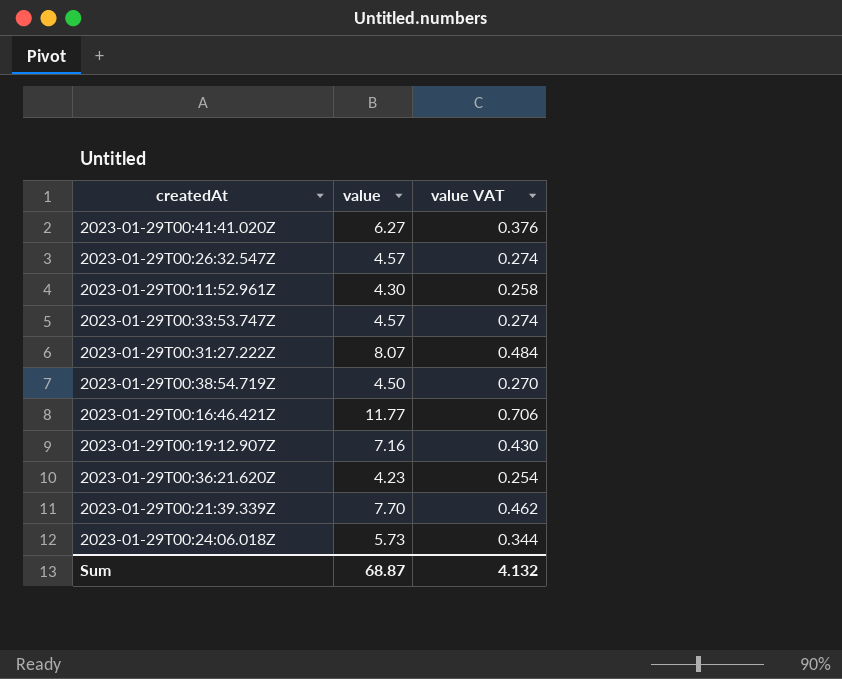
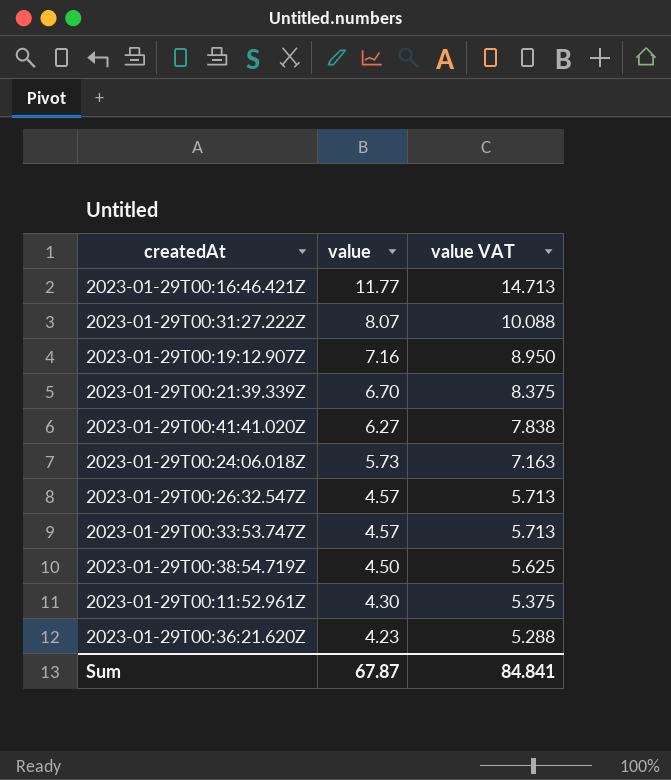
row order: none -> value descending
column value VAT | formula: [value] * 0.06 -> [value] * 1.25
2023-01-29T00:21:39.339Z | value: 7.70 -> 6.70
Sum | value: 68.87 -> 67.87
Sum | value VAT: 4.132 -> 84.841

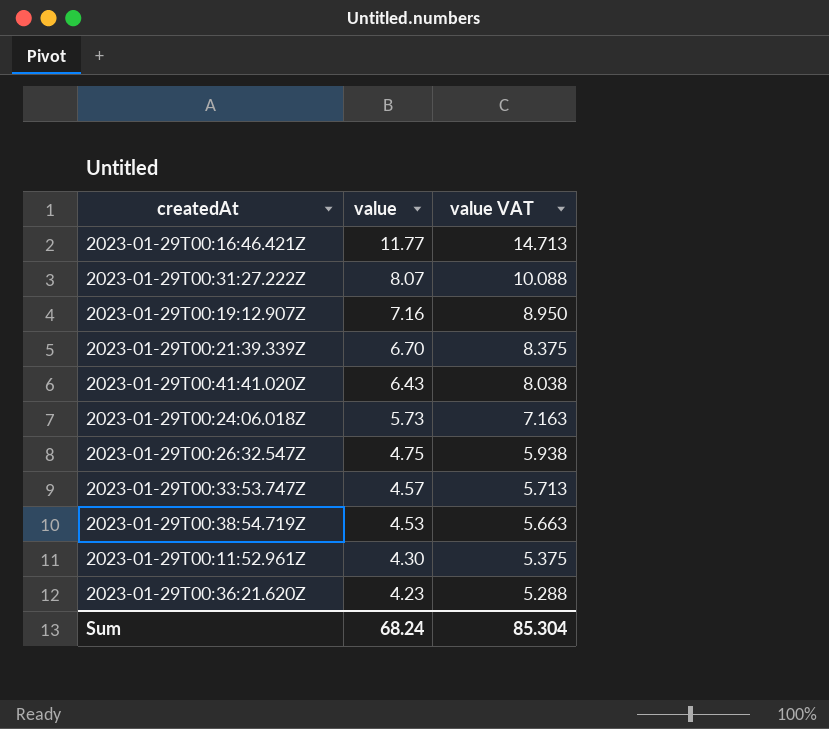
2023-01-29T00:41:41.020Z | value: 6.27 -> 6.43
2023-01-29T00:41:41.020Z | value VAT: 7.838 -> 8.038
2023-01-29T00:26:32.547Z | value: 4.57 -> 4.75
2023-01-29T00:26:32.547Z | value VAT: 5.713 -> 5.938
2023-01-29T00:38:54.719Z | value: 4.50 -> 4.53
2023-01-29T00:38:54.719Z | value VAT: 5.625 -> 5.663
Sum | value: 67.87 -> 68.24
Sum | value VAT: 84.841 -> 85.304

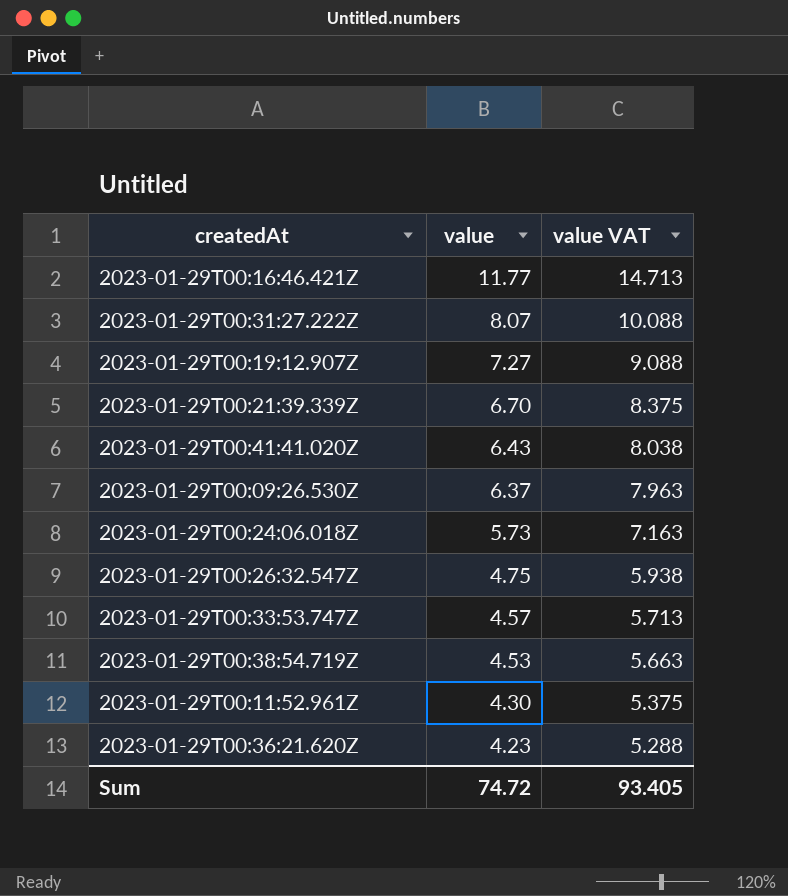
2023-01-29T00:19:12.907Z | value: 7.16 -> 7.27
2023-01-29T00:19:12.907Z | value VAT: 8.950 -> 9.088
row 2023-01-29T00:09:26.530Z: none -> 6.37 | 7.963
Sum | value: 68.24 -> 74.72
Sum | value VAT: 85.304 -> 93.405

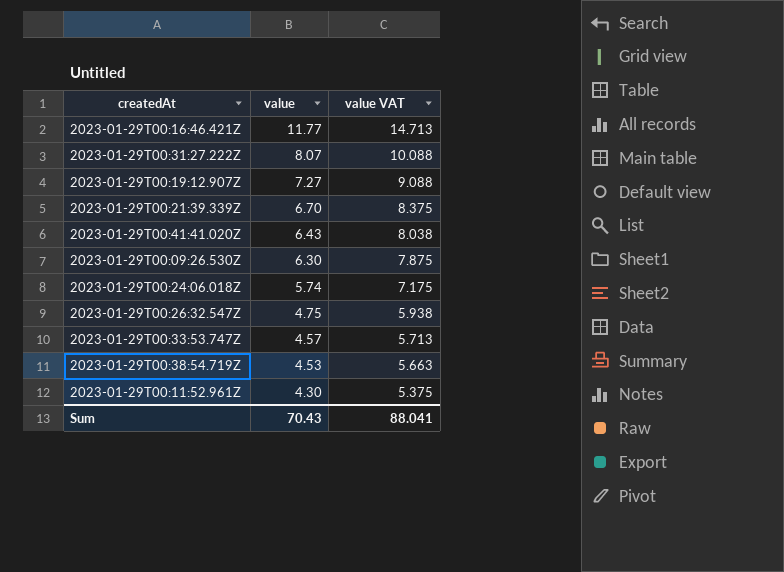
row 2023-01-29T00:36:21.620Z: 4.23 | 5.288 -> none
2023-01-29T00:09:26.530Z | value: 6.37 -> 6.30
2023-01-29T00:09:26.530Z | value VAT: 7.963 -> 7.875
2023-01-29T00:24:06.018Z | value: 5.73 -> 5.74
2023-01-29T00:24:06.018Z | value VAT: 7.163 -> 7.175
Sum | value: 74.72 -> 70.43
Sum | value VAT: 93.405 -> 88.041

